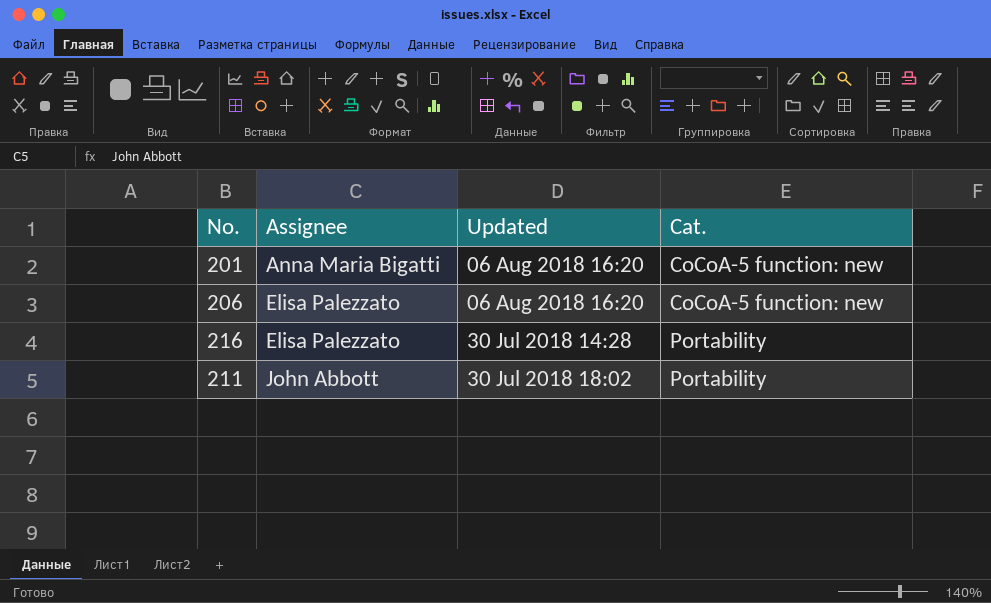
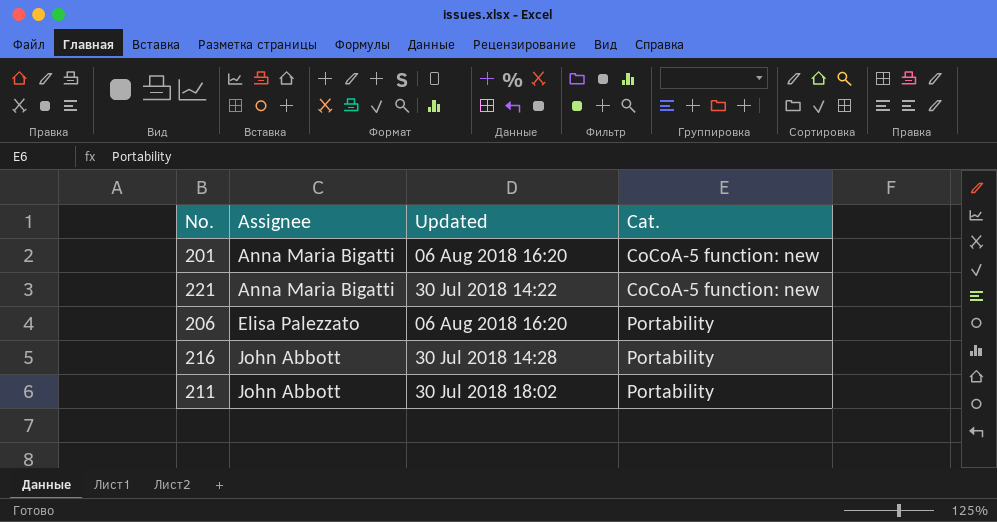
row 221: none -> Anna Maria Bigatti | 30 Jul 2018 14:22 | CoCoA-5 function: new
206 | Cat.: CoCoA-5 function: new -> Portability
216 | Assignee: Elisa Palezzato -> John Abbott

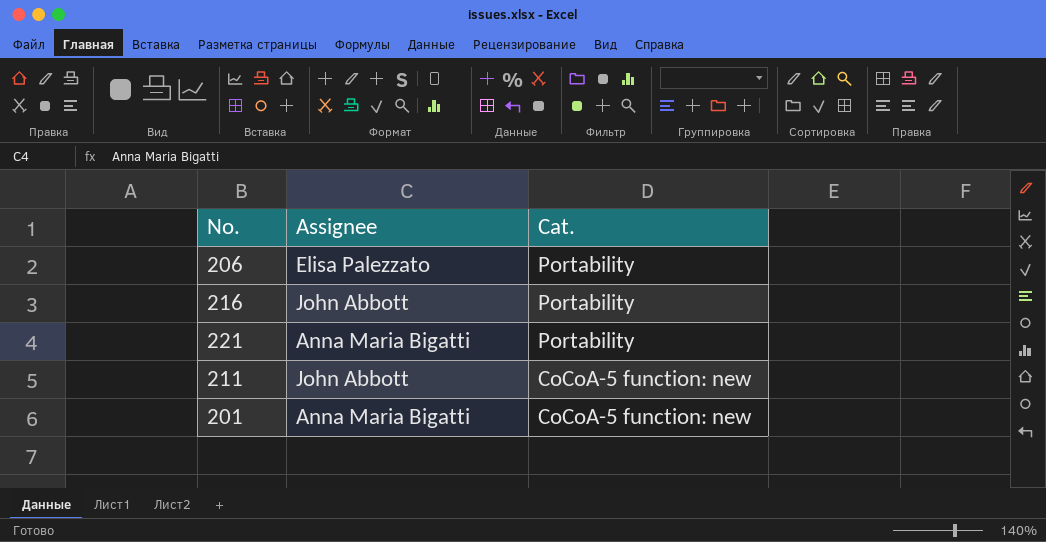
row order: Assignee ascending -> Cat. descending
column Updated | position: 3 -> none
221 | Cat.: CoCoA-5 function: new -> Portability
211 | Cat.: Portability -> CoCoA-5 function: new

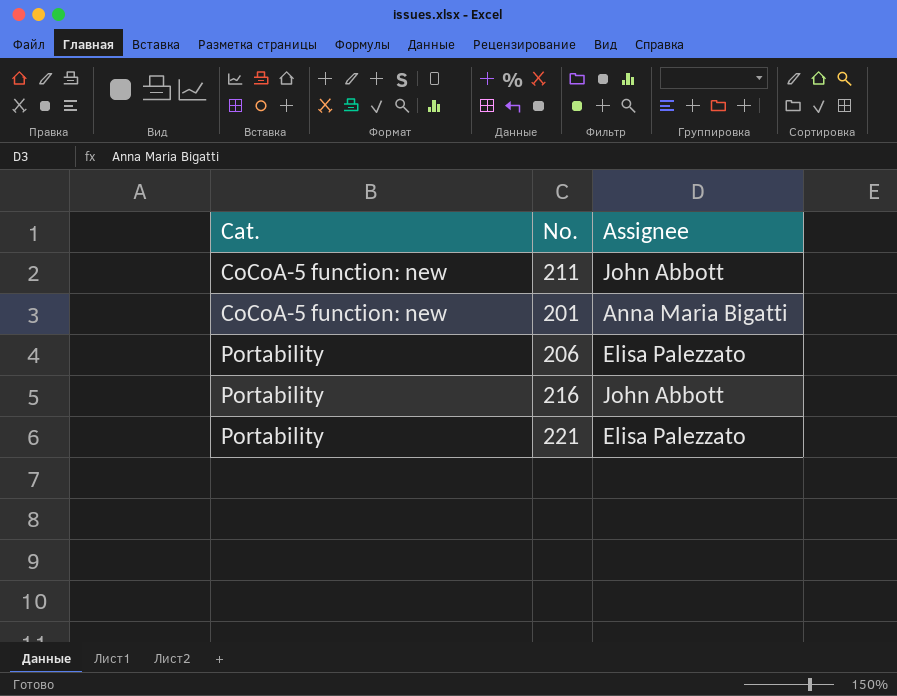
row order: Cat. descending -> Cat. ascending
column Cat. | position: 3 -> 1
221 | Assignee: Anna Maria Bigatti -> Elisa Palezzato

